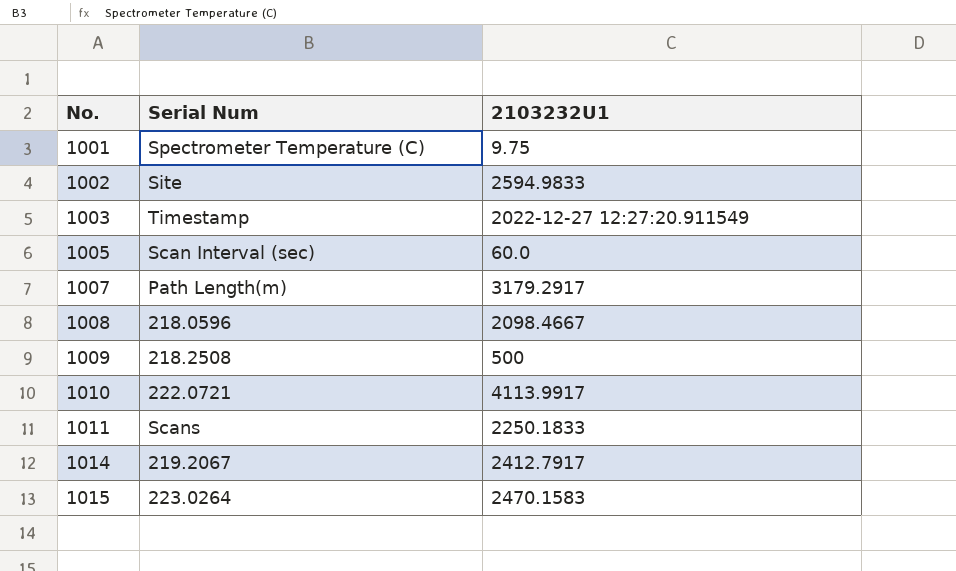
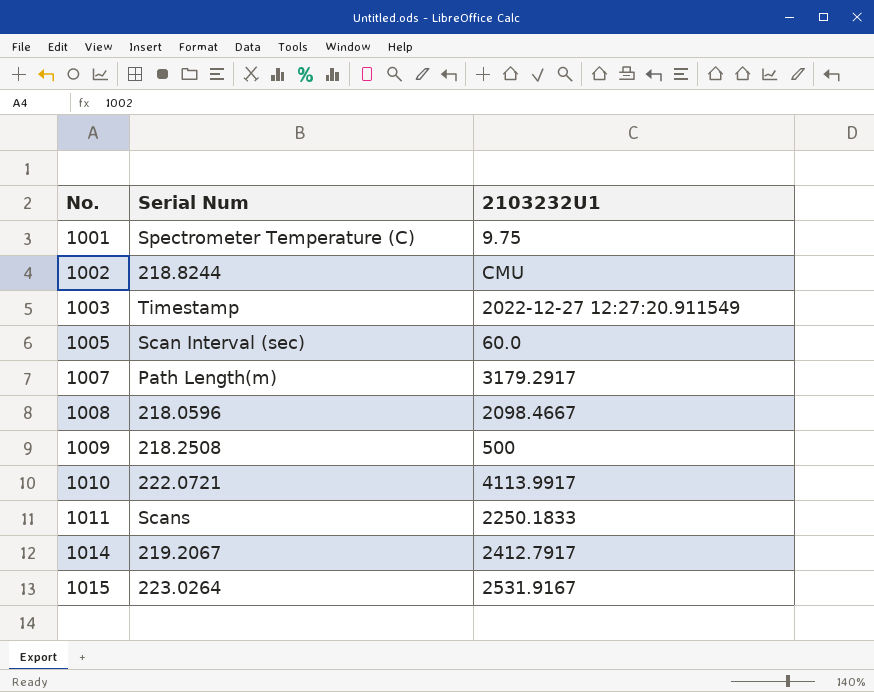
1002 | Serial Num: Site -> 218.8244
1002 | 2103232U1: 2594.9833 -> CMU
1015 | 2103232U1: 2470.1583 -> 2531.9167

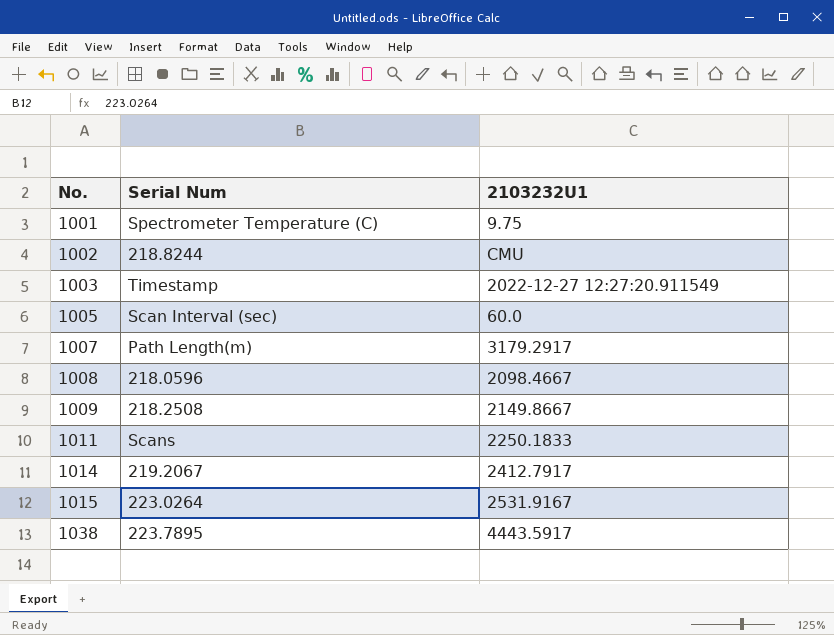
row 1010: 222.0721 | 4113.9917 -> none
1009 | 2103232U1: 500 -> 2149.8667
row 1038: none -> 223.7895 | 4443.5917

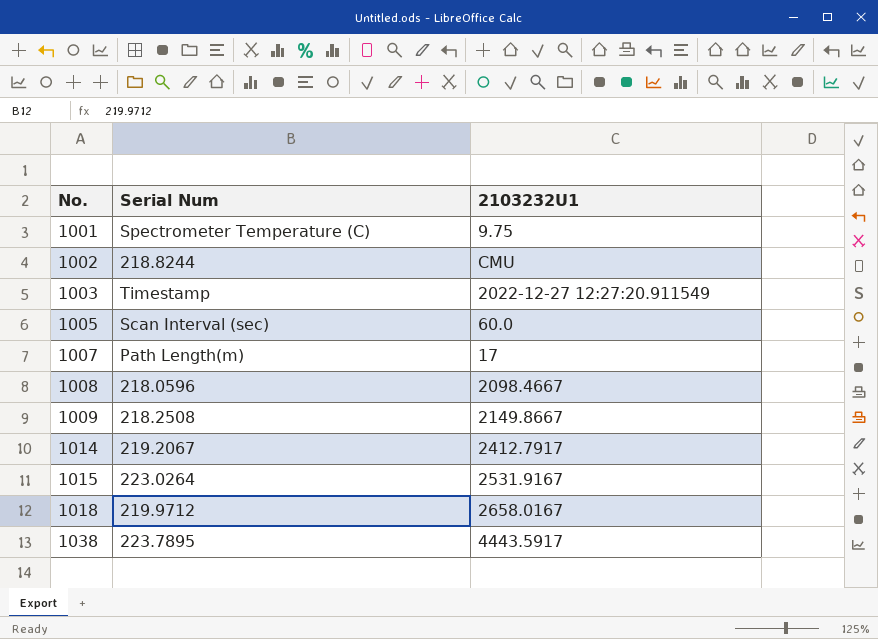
row 1011: Scans | 2250.1833 -> none
1007 | 2103232U1: 3179.2917 -> 17
row 1018: none -> 219.9712 | 2658.0167

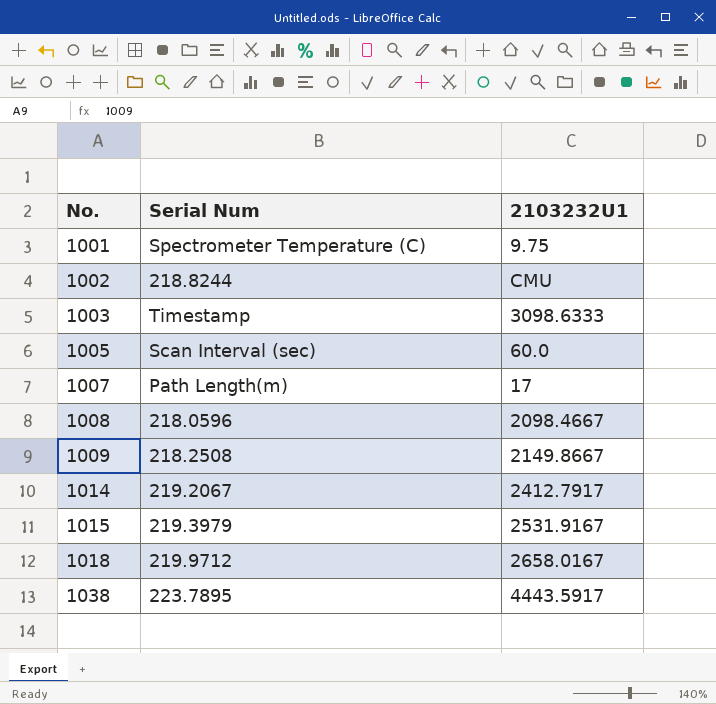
1003 | 2103232U1: 2022-12-27 12:27:20.911549 -> 3098.6333
1015 | Serial Num: 223.0264 -> 219.3979

